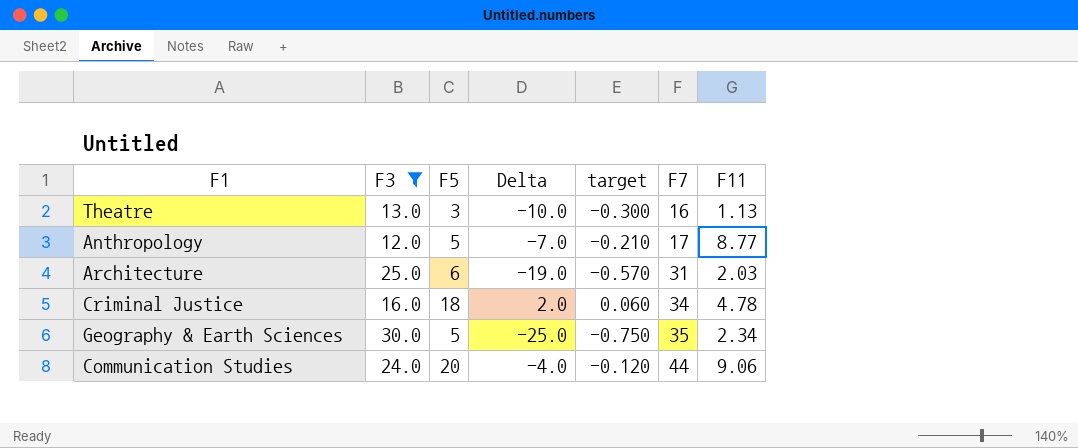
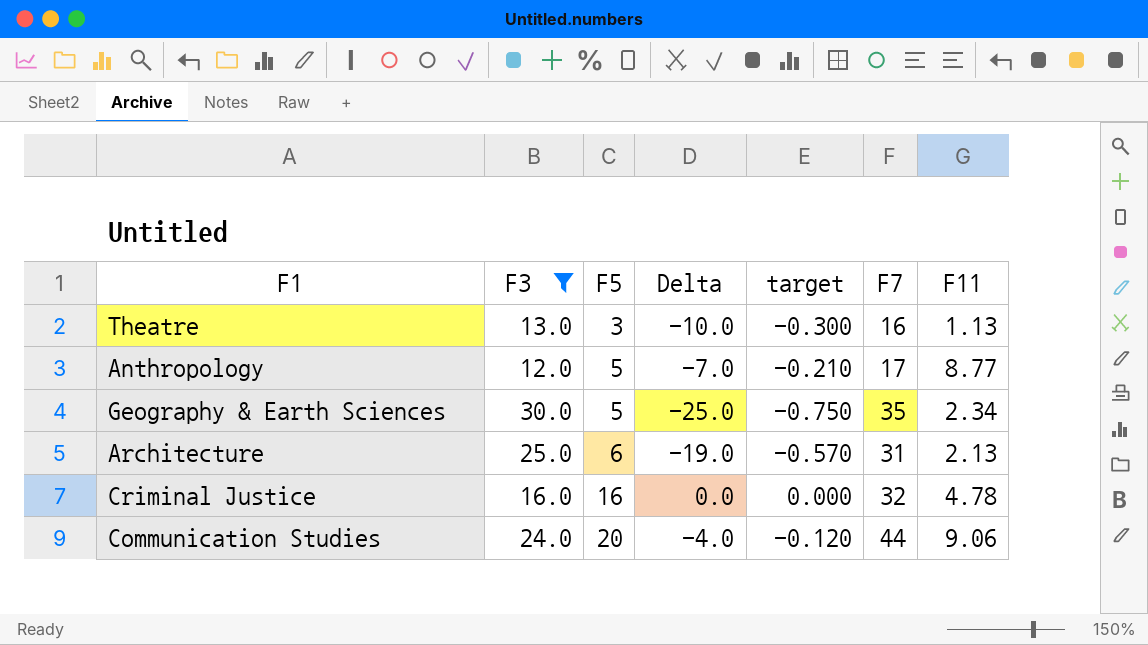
row order: F7 ascending -> F5 ascending
Architecture | F11: 2.03 -> 2.13
Criminal Justice | F5: 18 -> 16
Criminal Justice | Delta: 2.0 -> 0.0
Criminal Justice | target: 0.060 -> 0.000
Criminal Justice | F7: 34 -> 32

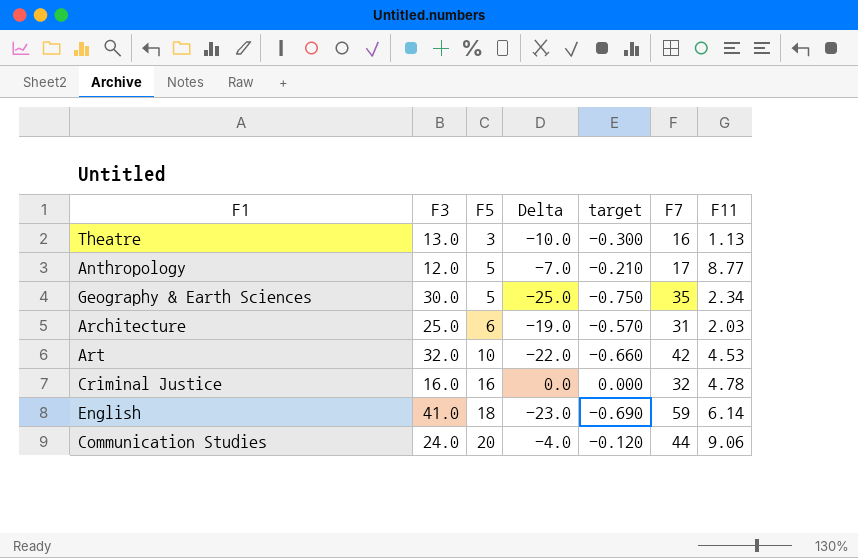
filter: F3 <= 30.0 -> none
Architecture | F11: 2.13 -> 2.03

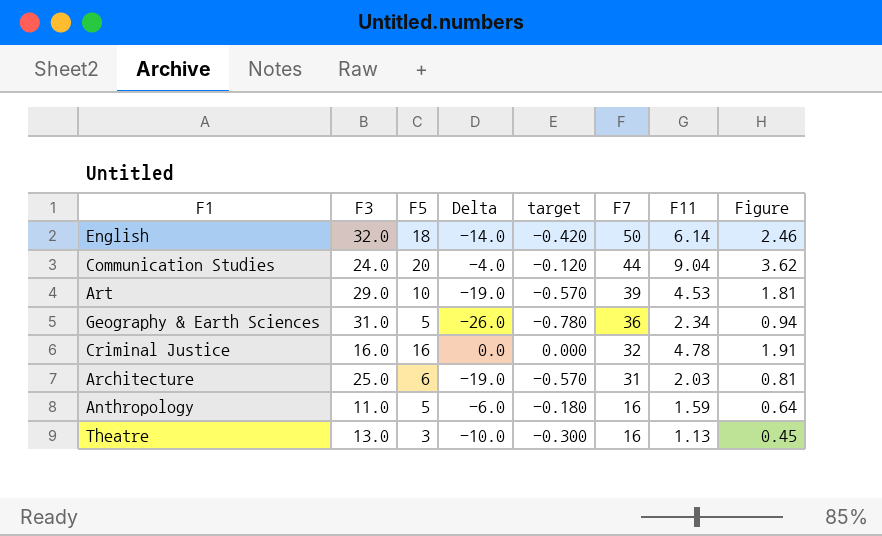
row order: F5 ascending -> F7 descending
column Figure | formula: none -> [F11] * 0.4
English | F3: 41.0 -> 32.0
English | Delta: -23.0 -> -14.0
English | target: -0.690 -> -0.420
English | F7: 59 -> 50
Communication Studies | F11: 9.06 -> 9.04
Art | F3: 32.0 -> 29.0
Art | Delta: -22.0 -> -19.0
Art | target: -0.660 -> -0.570
Art | F7: 42 -> 39
Geography & Earth Sciences | F3: 30.0 -> 31.0
Geography & Earth Sciences | Delta: -25.0 -> -26.0
Geography & Earth Sciences | target: -0.750 -> -0.780
Geography & Earth Sciences | F7: 35 -> 36
Anthropology | F3: 12.0 -> 11.0
Anthropology | Delta: -7.0 -> -6.0
Anthropology | target: -0.210 -> -0.180
Anthropology | F7: 17 -> 16
Anthropology | F11: 8.77 -> 1.59

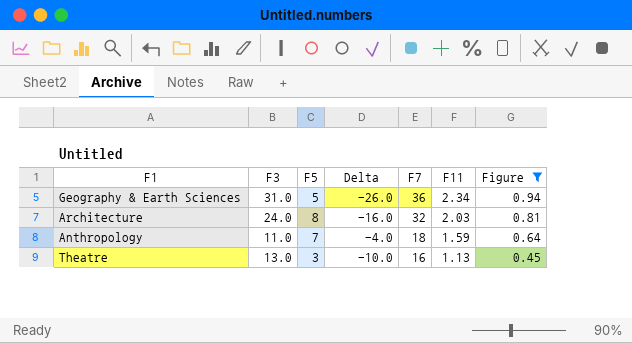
filter: none -> Figure <= 0.94
column target | formula: [Delta] * 0.03 -> none
Architecture | F3: 25.0 -> 24.0
Architecture | F5: 6 -> 8
Architecture | Delta: -19.0 -> -16.0
Architecture | F7: 31 -> 32
Anthropology | F5: 5 -> 7
Anthropology | Delta: -6.0 -> -4.0
Anthropology | F7: 16 -> 18

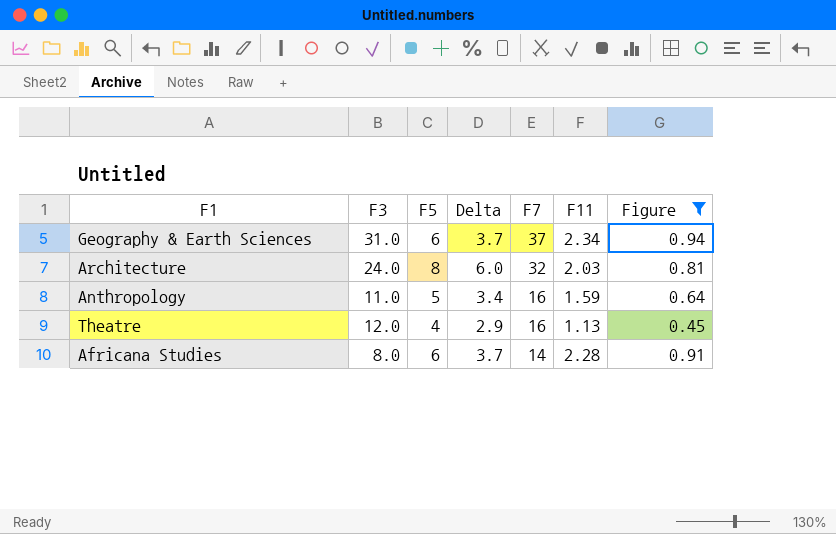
column Delta | formula: [F5] - [F3] -> [F5] - [F11]
Geography & Earth Sciences | F5: 5 -> 6
Geography & Earth Sciences | F7: 36 -> 37
Anthropology | F5: 7 -> 5
Anthropology | F7: 18 -> 16
Theatre | F3: 13.0 -> 12.0
Theatre | F5: 3 -> 4
row Africana Studies: none -> 8.0 | 6 | 3.7 | 14 | 2.28 | 0.91

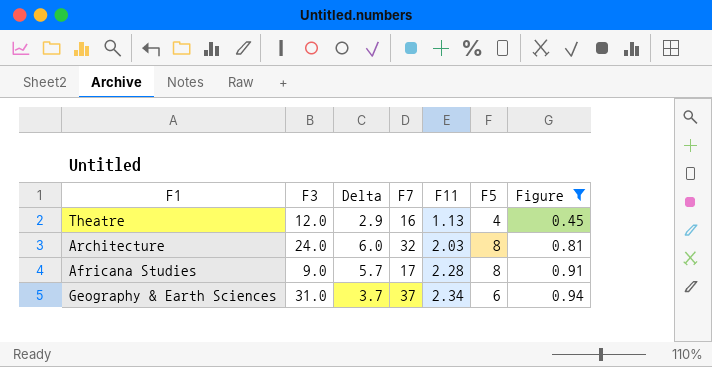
row order: F7 descending -> F11 ascending
column F5 | position: 3 -> 6
row Anthropology: 11.0 | 5 | 3.4 | 16 | 1.59 | 0.64 -> none
Africana Studies | F3: 8.0 -> 9.0
Africana Studies | Delta: 3.7 -> 5.7
Africana Studies | F7: 14 -> 17
Africana Studies | F5: 6 -> 8

